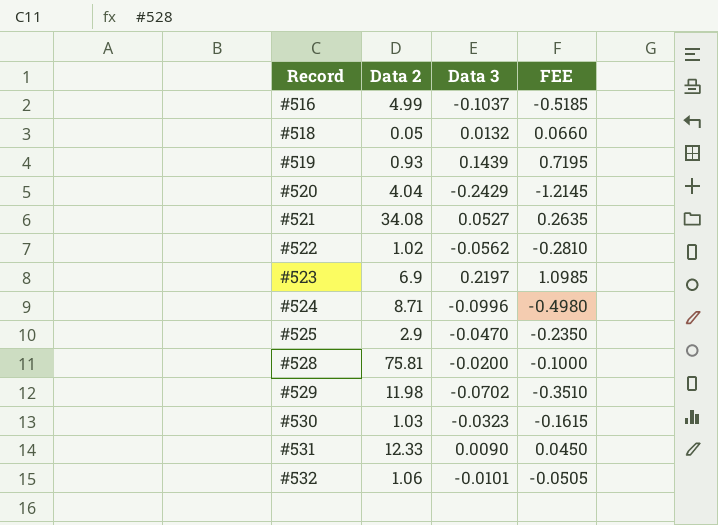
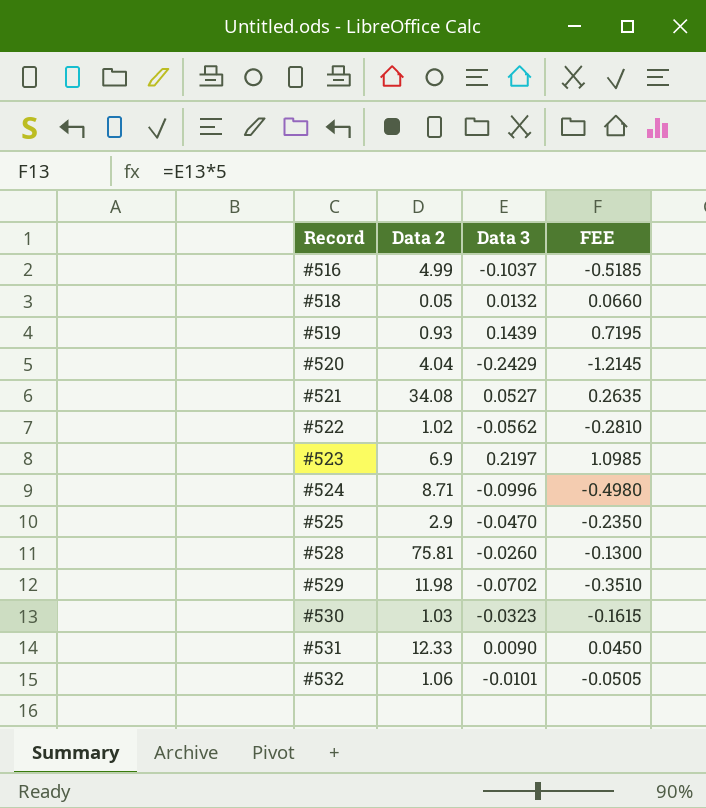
#528 | Data 3: -0.0200 -> -0.0260
#528 | FEE: -0.1000 -> -0.1300

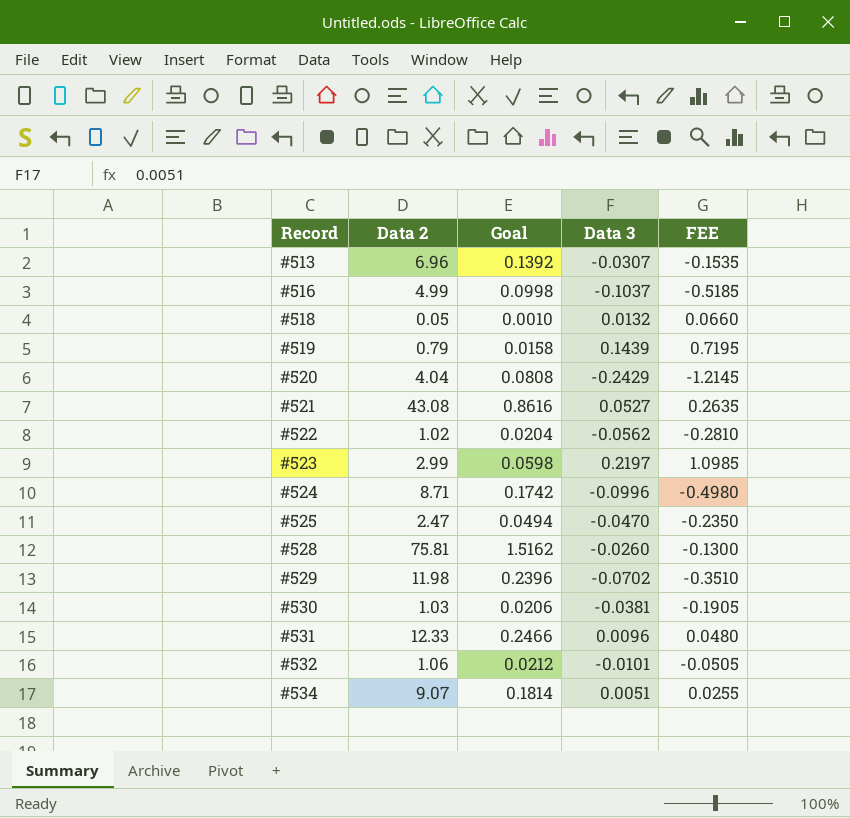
column Goal | formula: none -> [Data 2] * 0.02
row #513: none -> 6.96 | 0.1392 | -0.0307 | -0.1535
#519 | Data 2: 0.93 -> 0.79
#521 | Data 2: 34.08 -> 43.08
#523 | Data 2: 6.9 -> 2.99
#525 | Data 2: 2.9 -> 2.47
#530 | Data 3: -0.0323 -> -0.0381
#530 | FEE: -0.1615 -> -0.1905
#531 | Data 3: 0.0090 -> 0.0096
#531 | FEE: 0.0450 -> 0.0480
row #534: none -> 9.07 | 0.1814 | 0.0051 | 0.0255

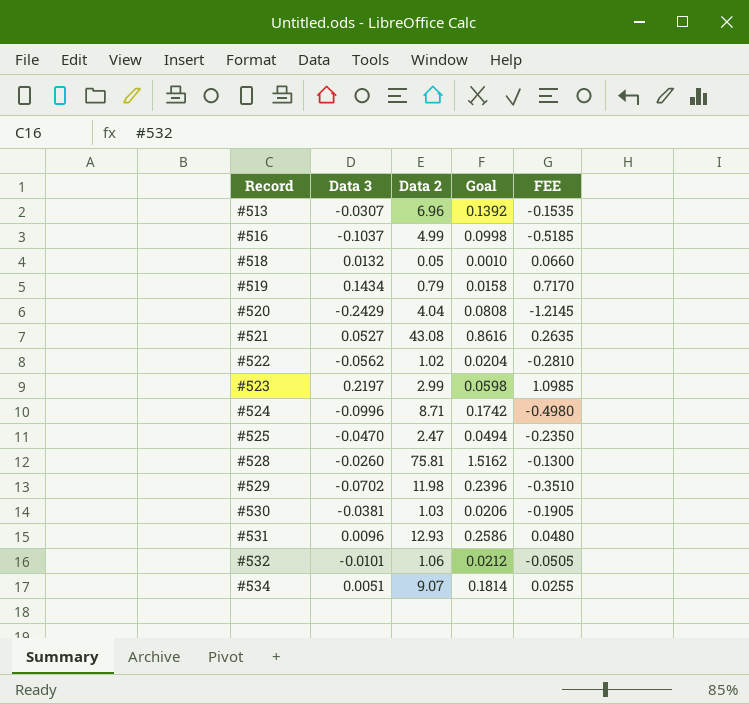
column Data 3 | position: 4 -> 2
#519 | Data 3: 0.1439 -> 0.1434
#519 | FEE: 0.7195 -> 0.7170
#531 | Data 2: 12.33 -> 12.93
#531 | Goal: 0.2466 -> 0.2586

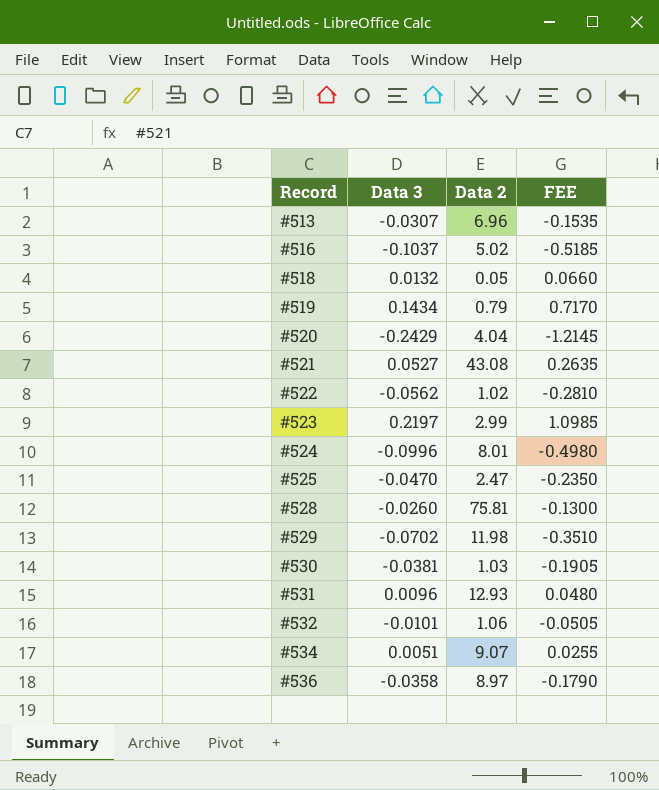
column Goal | formula: [Data 2] * 0.02 -> none
#516 | Data 2: 4.99 -> 5.02
#524 | Data 2: 8.71 -> 8.01
row #536: none -> -0.0358 | 8.97 | -0.1790

